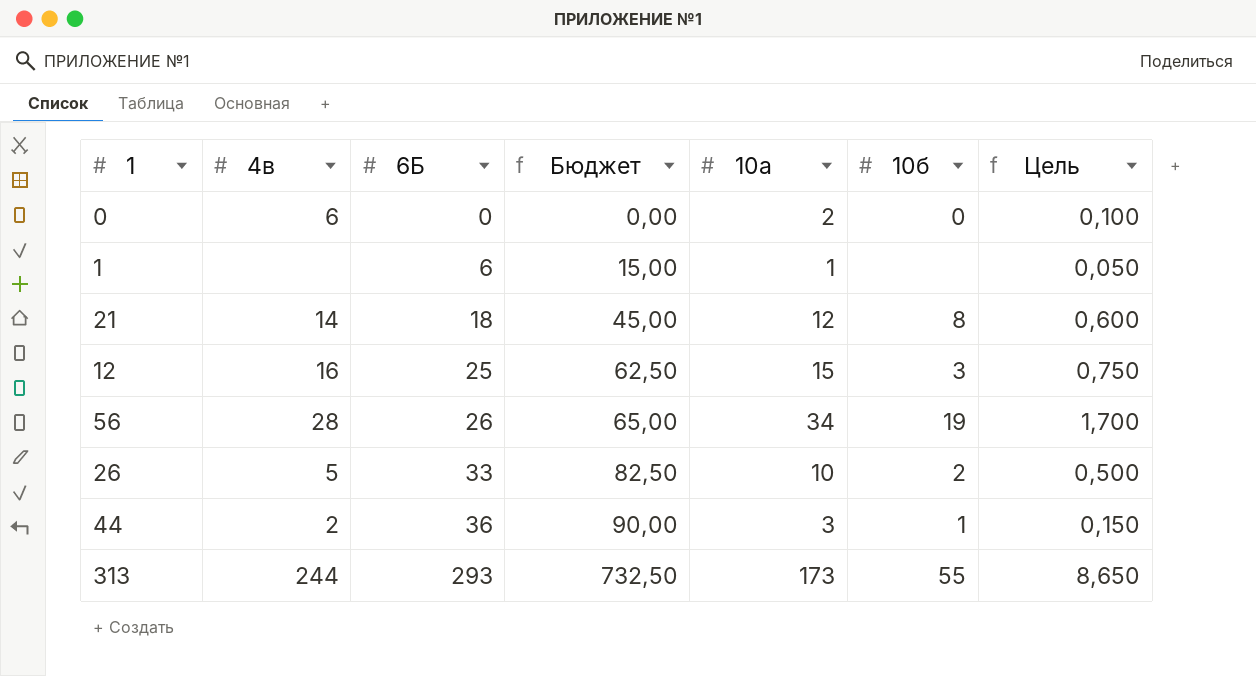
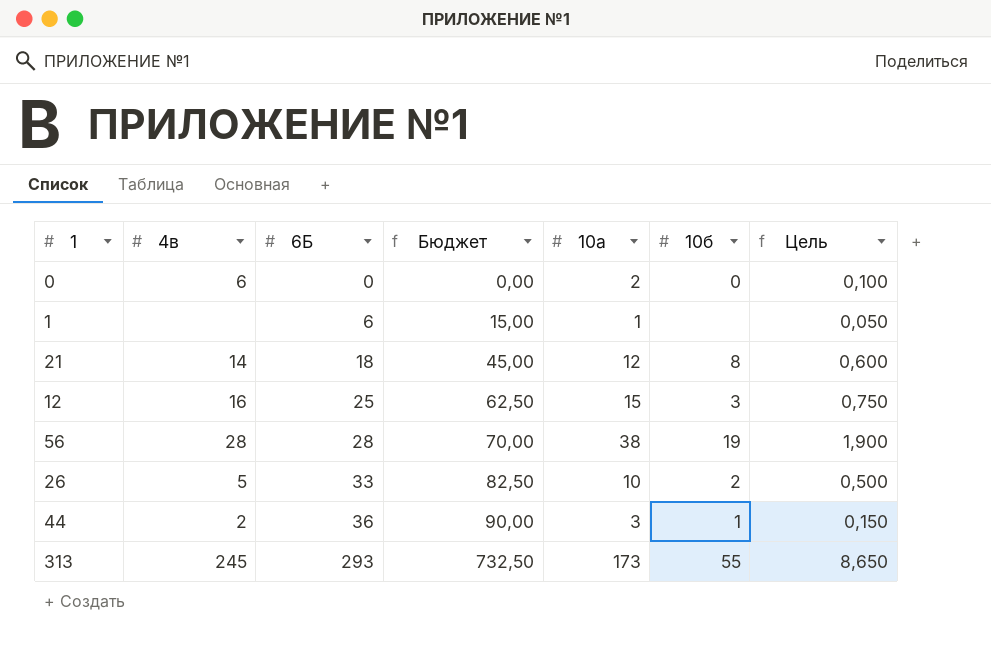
56 | 6Б: 26 -> 28
56 | Бюджет: 65,00 -> 70,00
56 | 10а: 34 -> 38
56 | Цель: 1,700 -> 1,900
313 | 4в: 244 -> 245

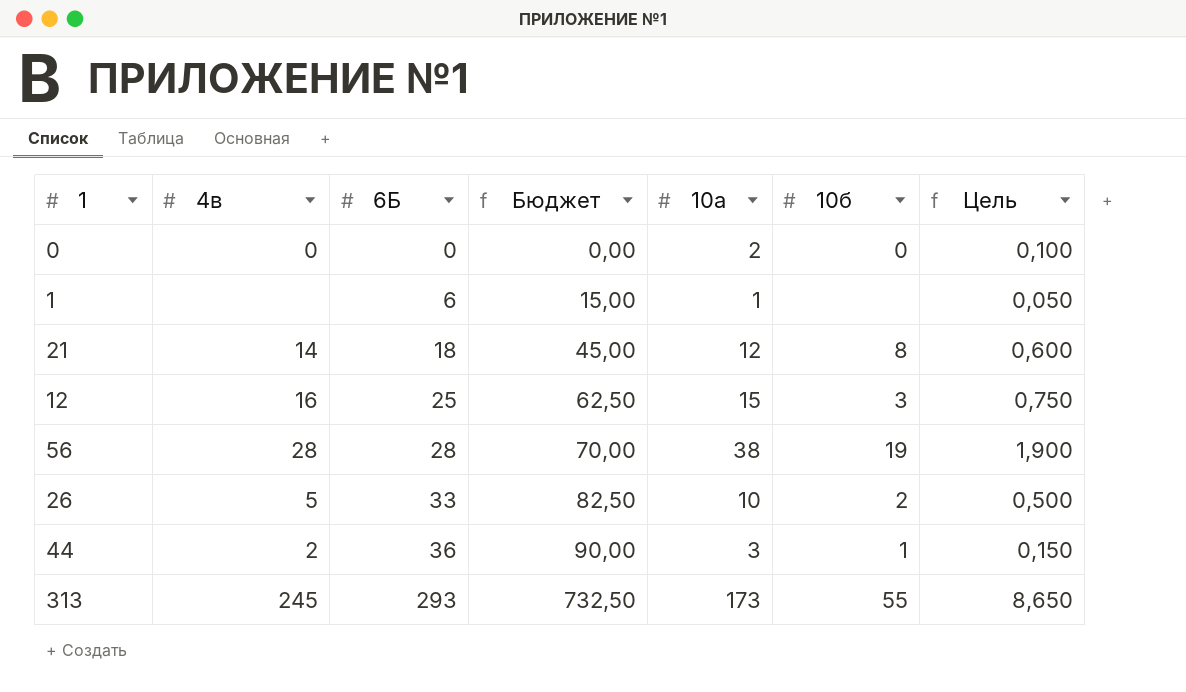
0 | 4в: 6 -> 0

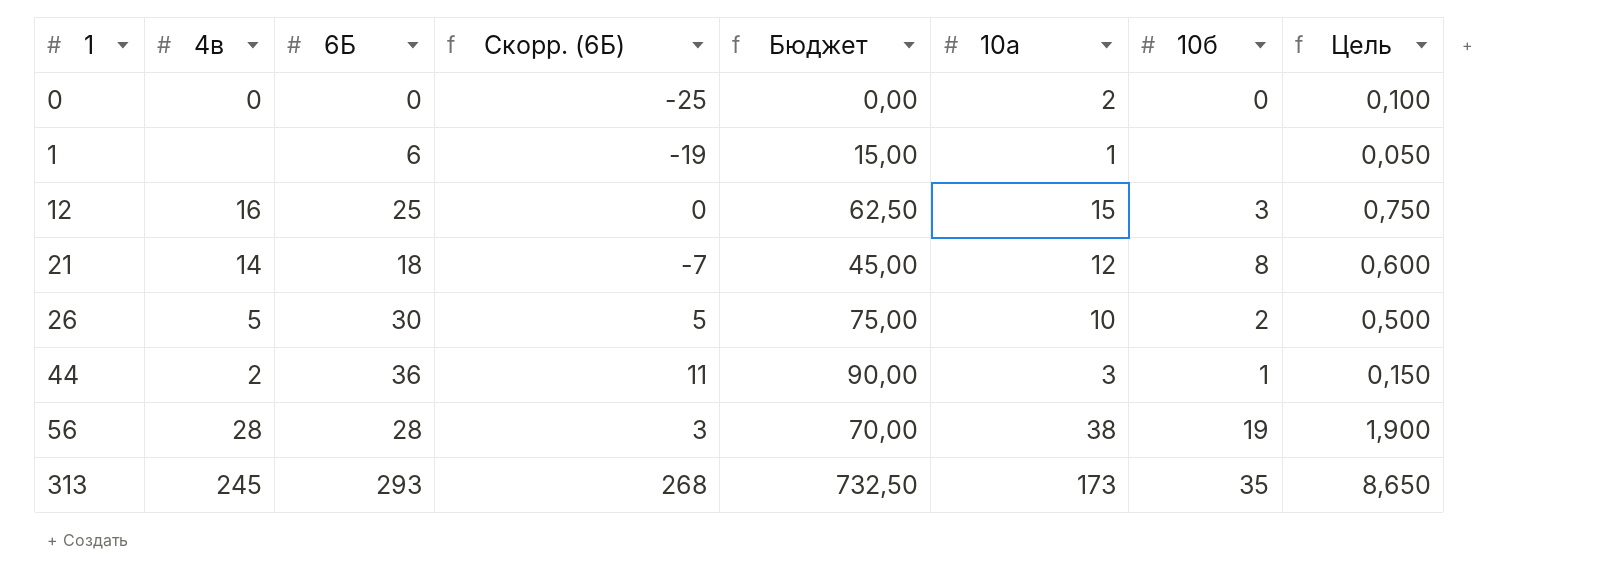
row order: 6Б ascending -> 1 ascending
column Скорр. (6Б) | formula: none -> [6Б] - 25
26 | 6Б: 33 -> 30
26 | Бюджет: 82,50 -> 75,00
313 | 10б: 55 -> 35

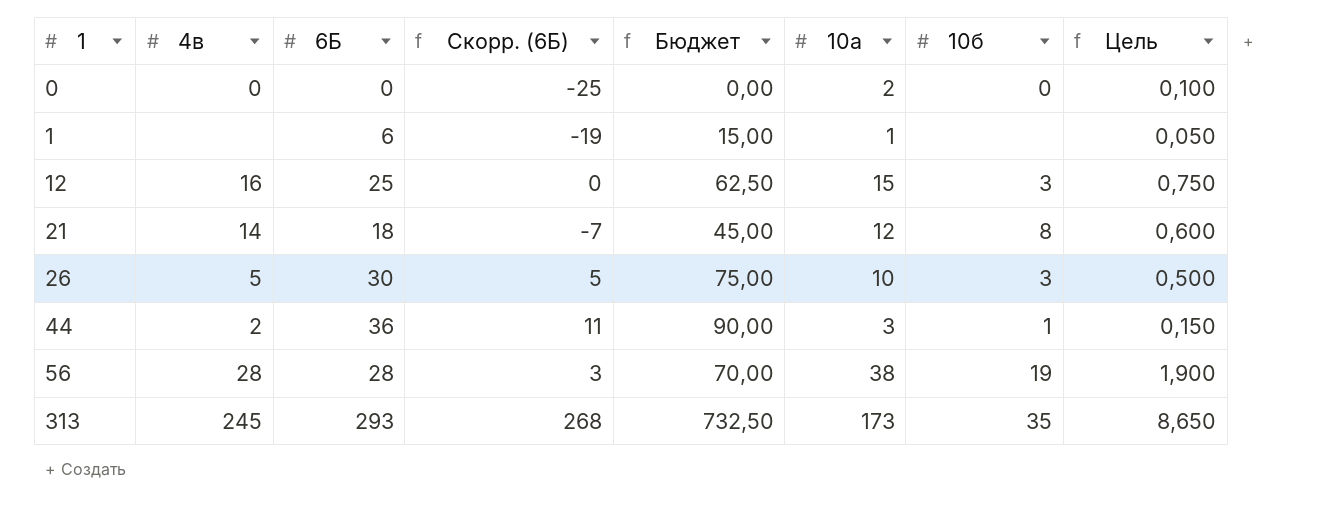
26 | 10б: 2 -> 3

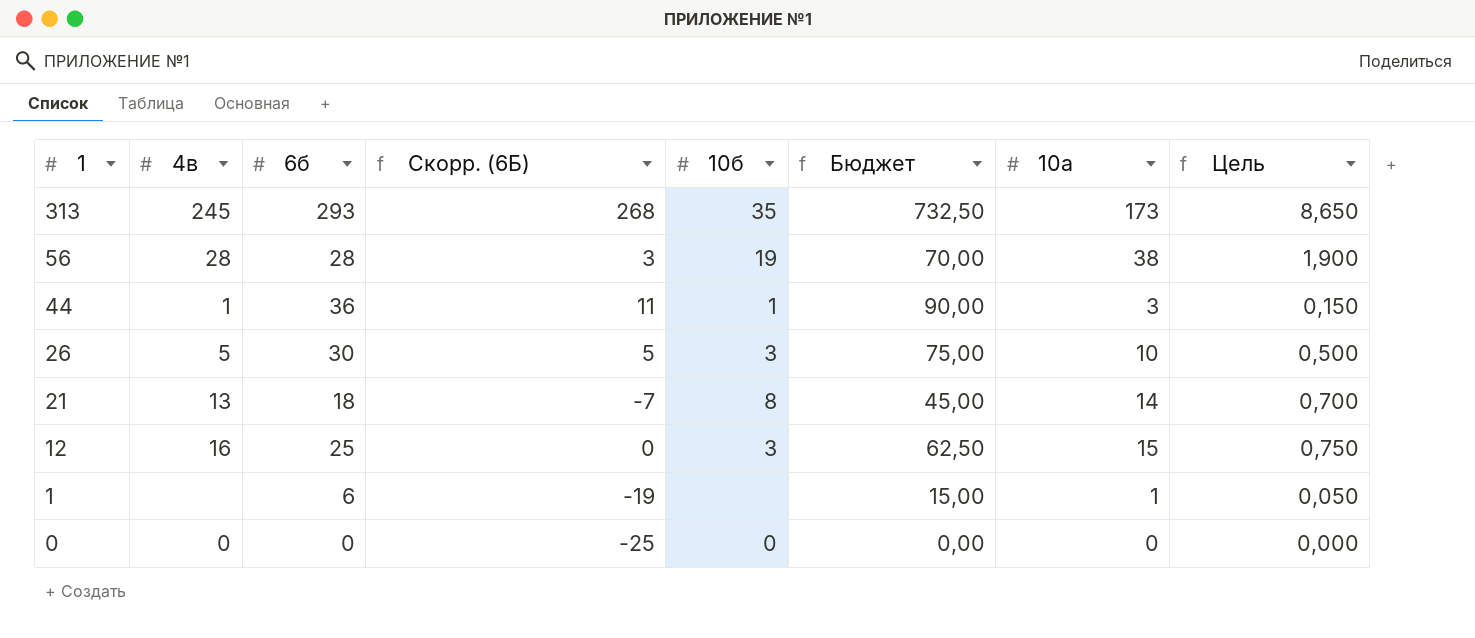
row order: 1 ascending -> 1 descending
column name: 6Б -> 6б
column 10б | position: 7 -> 5
44 | 4в: 2 -> 1
21 | 4в: 14 -> 13
21 | 10а: 12 -> 14
21 | Цель: 0,600 -> 0,700
0 | 10а: 2 -> 0
0 | Цель: 0,100 -> 0,000

